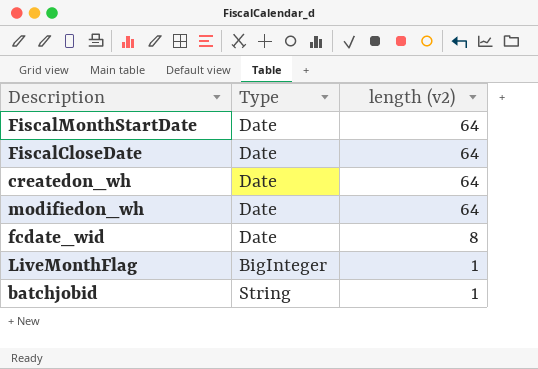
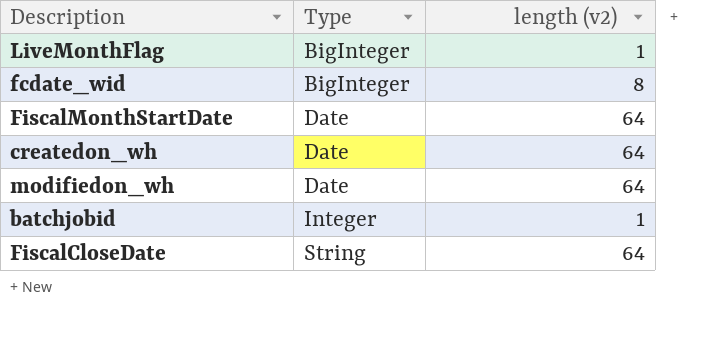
row order: length (v2) descending -> Type ascending
fcdate_wid | Type: Date -> BigInteger
batchjobid | Type: String -> Integer
FiscalCloseDate | Type: Date -> String

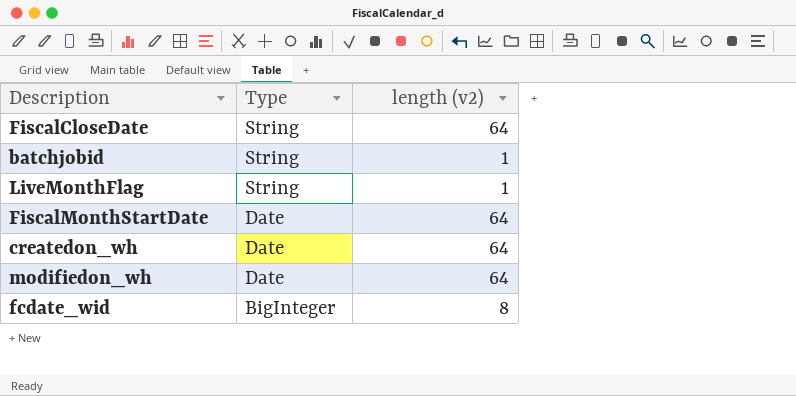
row order: Type ascending -> Type descending
batchjobid | Type: Integer -> String
LiveMonthFlag | Type: BigInteger -> String

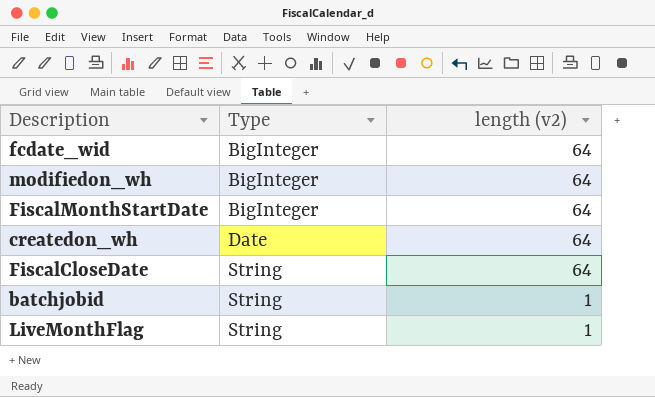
row order: Type descending -> Type ascending
fcdate_wid | length (v2): 8 -> 64
modifiedon_wh | Type: Date -> BigInteger
FiscalMonthStartDate | Type: Date -> BigInteger

